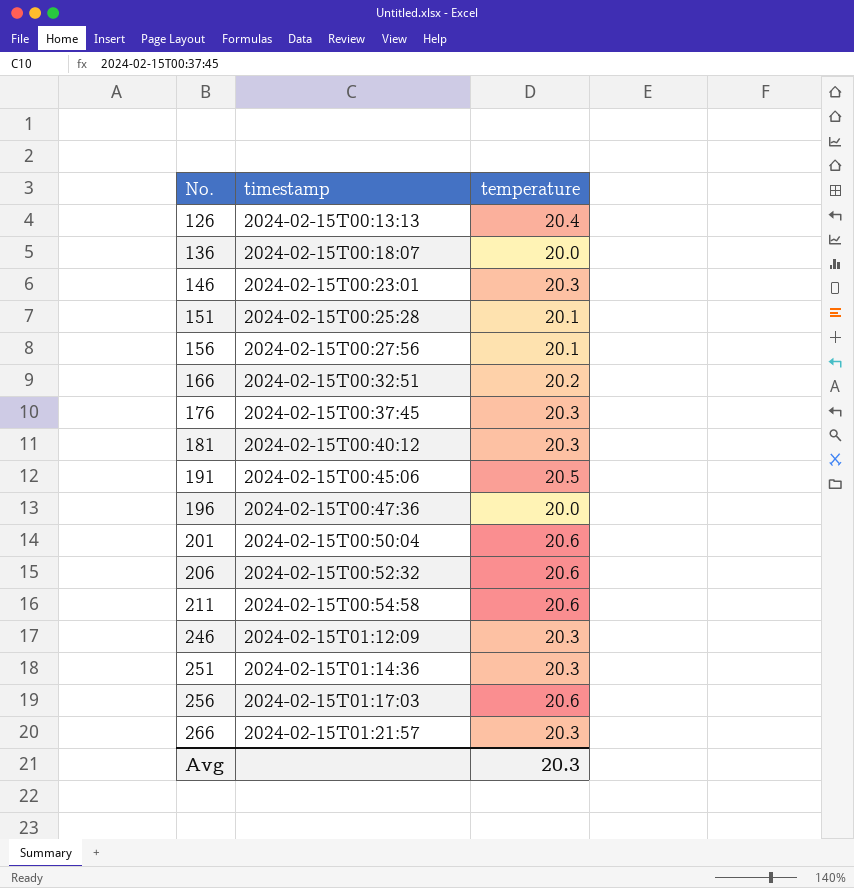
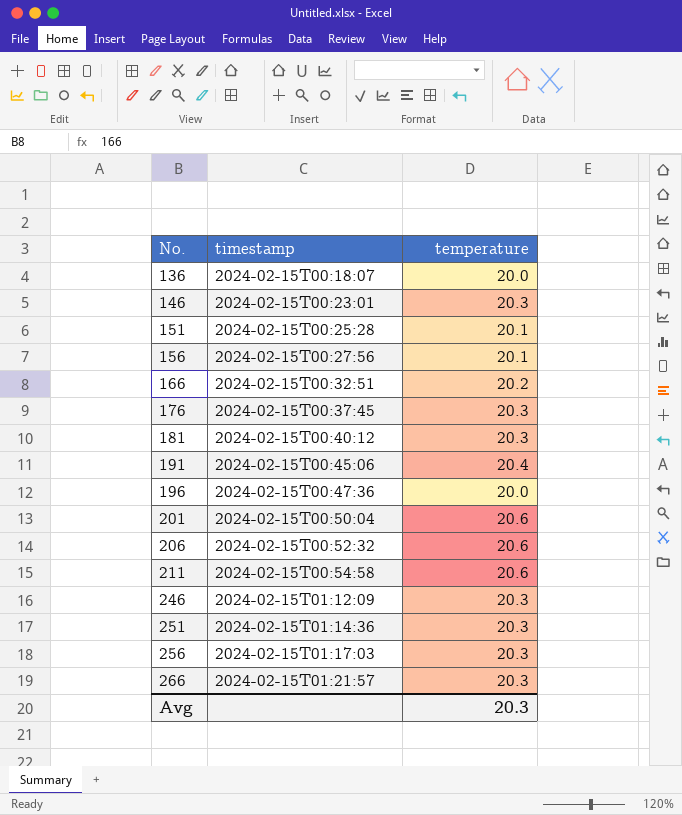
row 126: 2024-02-15T00:13:13 | 20.4 -> none
191 | temperature: 20.5 -> 20.4
256 | temperature: 20.6 -> 20.3

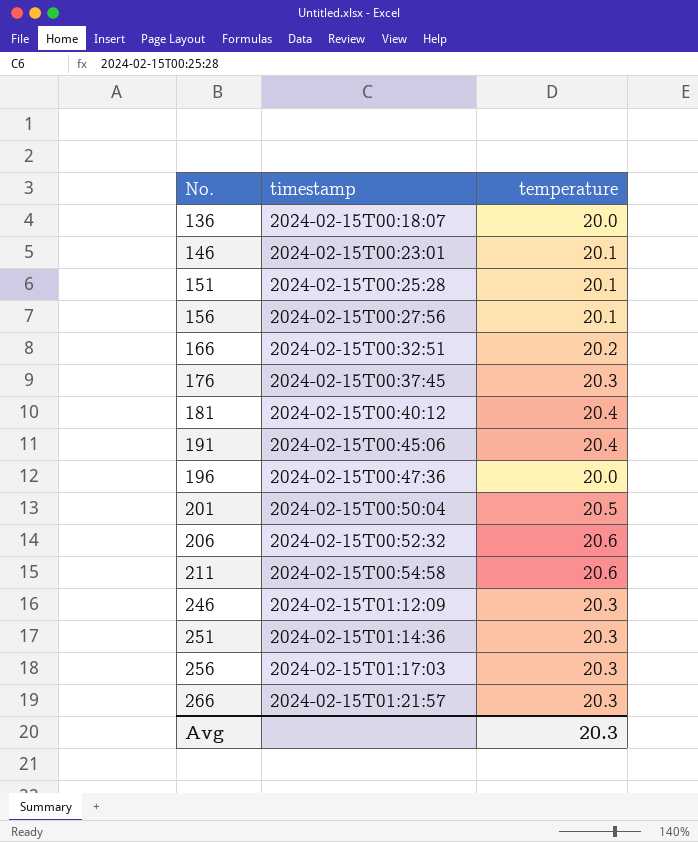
146 | temperature: 20.3 -> 20.1
181 | temperature: 20.3 -> 20.4
201 | temperature: 20.6 -> 20.5

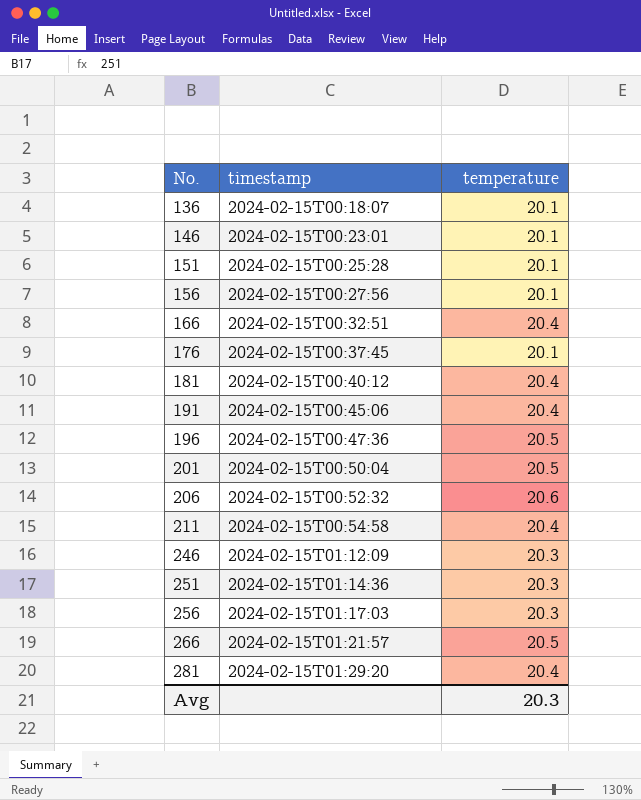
136 | temperature: 20.0 -> 20.1
166 | temperature: 20.2 -> 20.4
176 | temperature: 20.3 -> 20.1
196 | temperature: 20.0 -> 20.5
211 | temperature: 20.6 -> 20.4
266 | temperature: 20.3 -> 20.5
row 281: none -> 2024-02-15T01:29:20 | 20.4

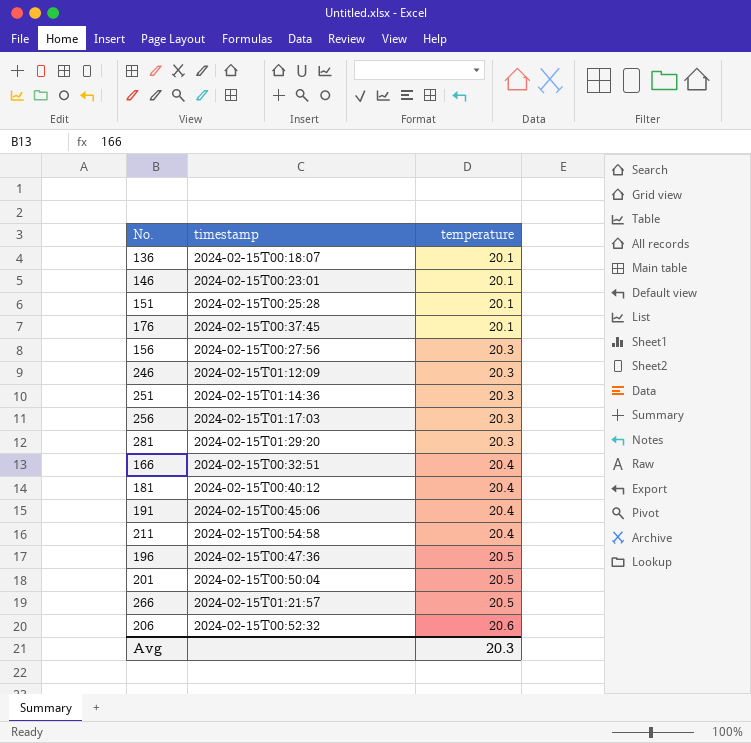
row order: No. ascending -> temperature ascending
156 | temperature: 20.1 -> 20.3
281 | temperature: 20.4 -> 20.3

